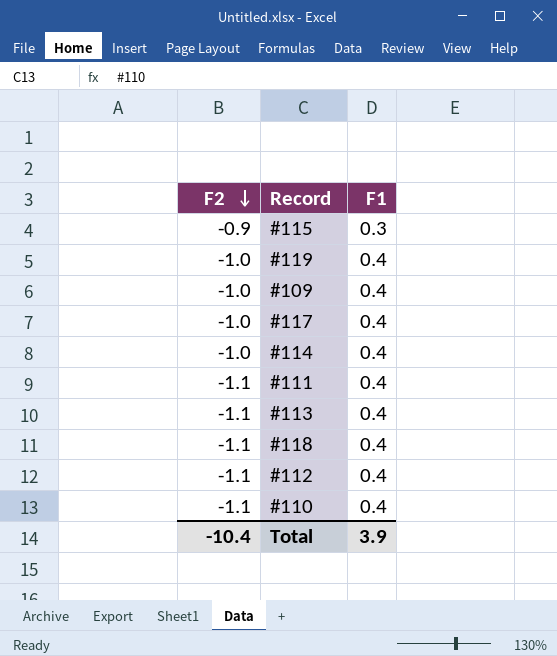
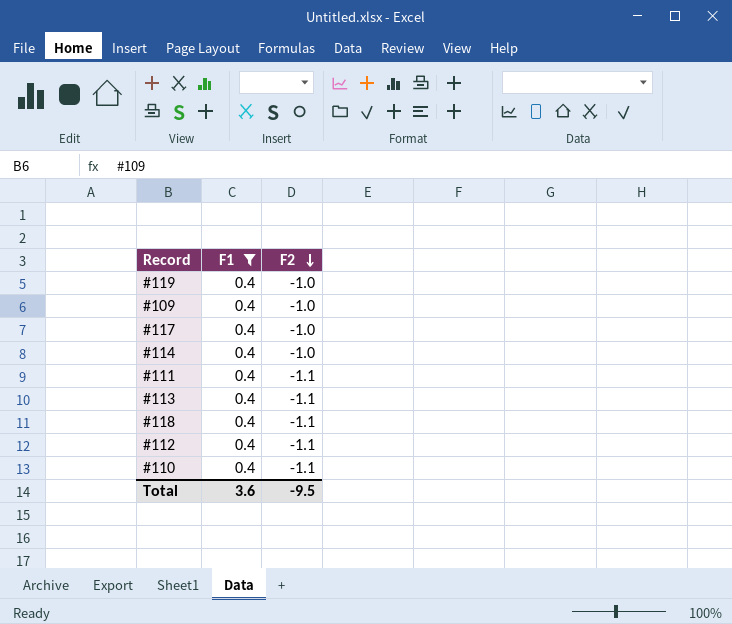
filter: none -> F1 = 0.4
column F2 | position: 1 -> 3
Total | F1: 3.9 -> 3.6
Total | F2: -10.4 -> -9.5

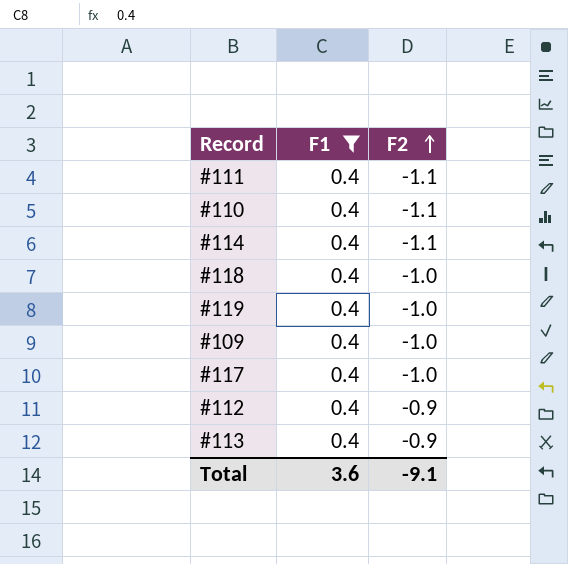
row order: F2 descending -> F2 ascending
#114 | F2: -1.0 -> -1.1
#118 | F2: -1.1 -> -1.0
#112 | F2: -1.1 -> -0.9
#113 | F2: -1.1 -> -0.9
Total | F2: -9.5 -> -9.1

